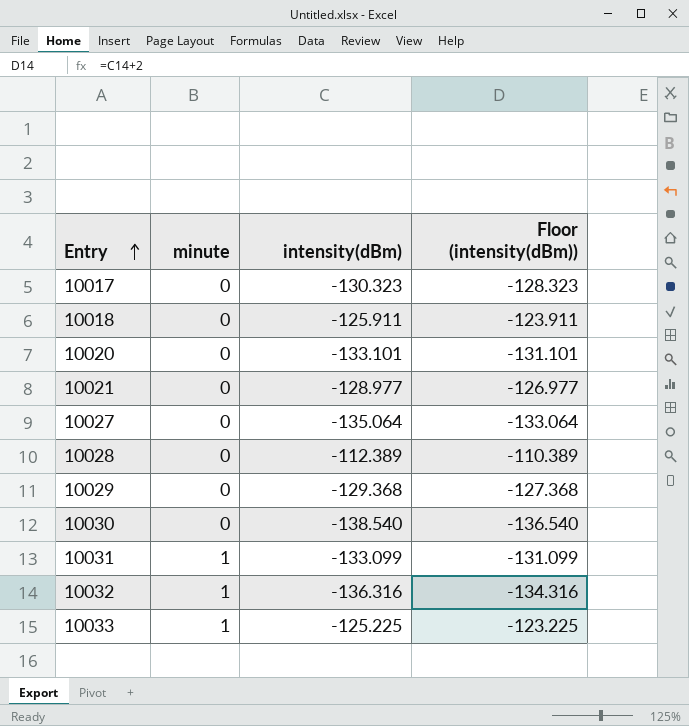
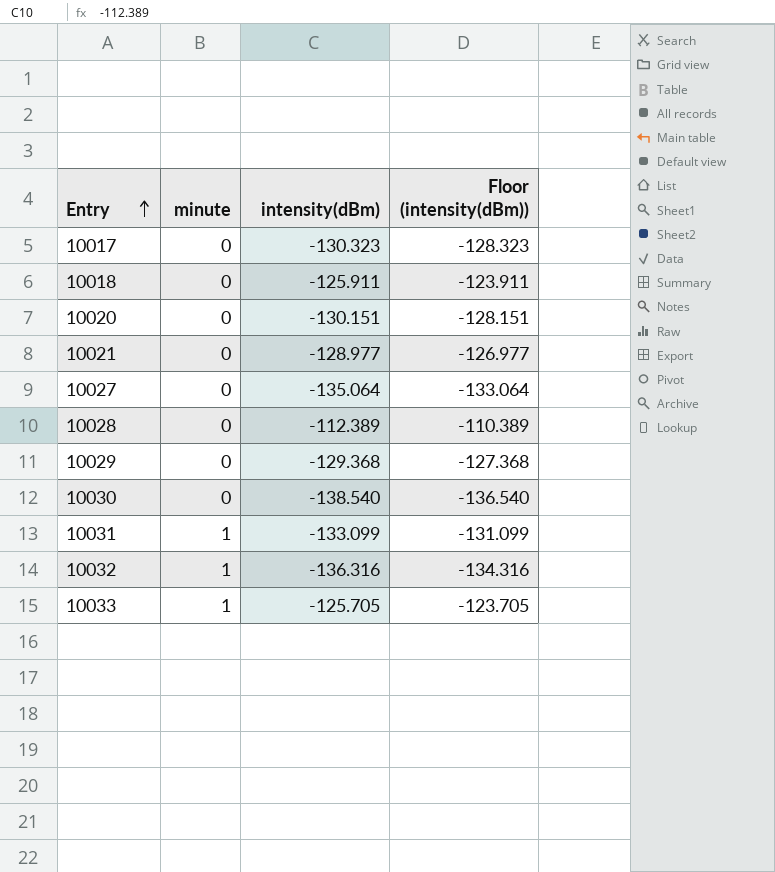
10020 | intensity(dBm): -133.101 -> -130.151
10020 | Floor (intensity(dBm)): -131.101 -> -128.151
10033 | intensity(dBm): -125.225 -> -125.705
10033 | Floor (intensity(dBm)): -123.225 -> -123.705

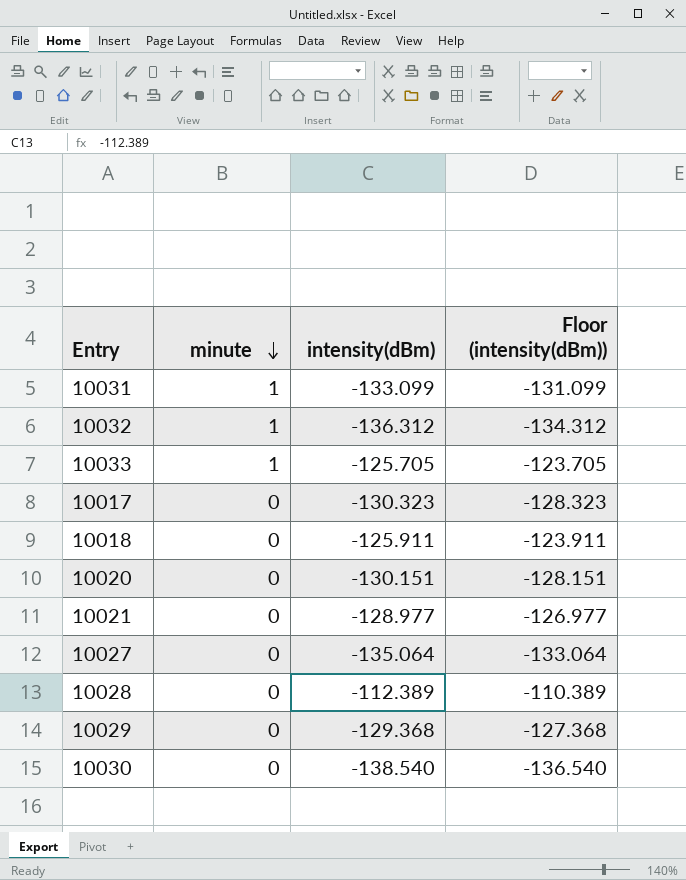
row order: Entry ascending -> minute descending
10032 | intensity(dBm): -136.316 -> -136.312
10032 | Floor (intensity(dBm)): -134.316 -> -134.312

